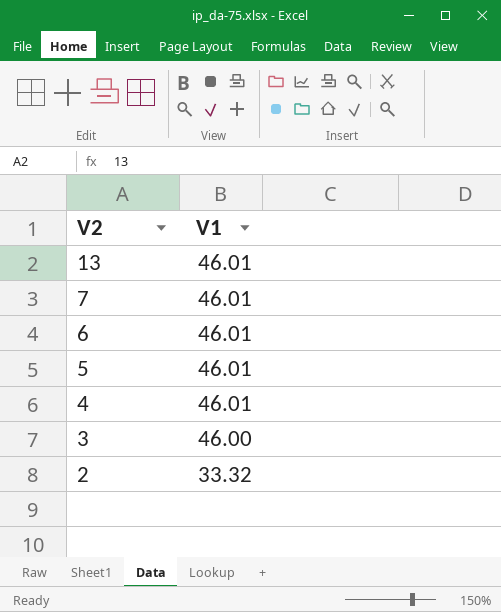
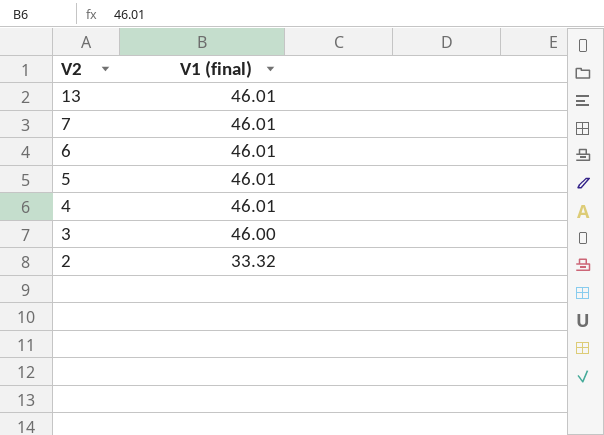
column name: V1 -> V1 (final)

